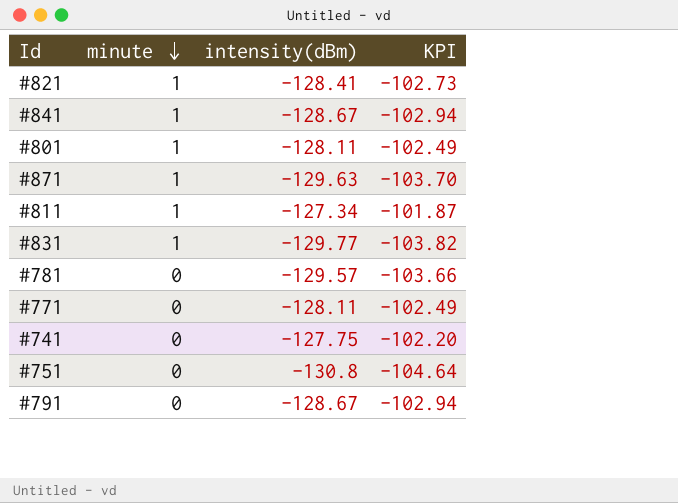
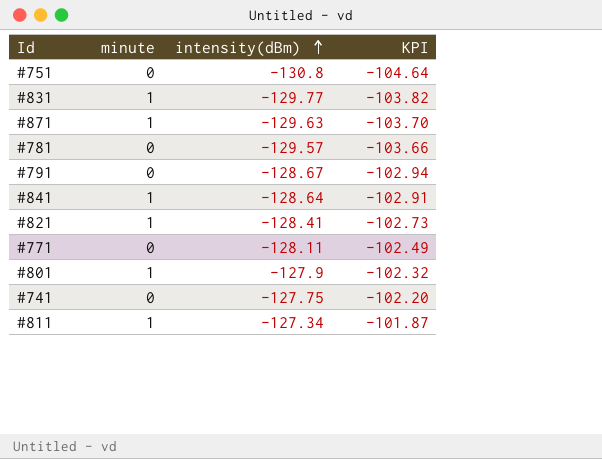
row order: minute descending -> intensity(dBm) ascending
#841 | intensity(dBm): -128.67 -> -128.64
#841 | KPI: -102.94 -> -102.91
#801 | intensity(dBm): -128.11 -> -127.9
#801 | KPI: -102.49 -> -102.32

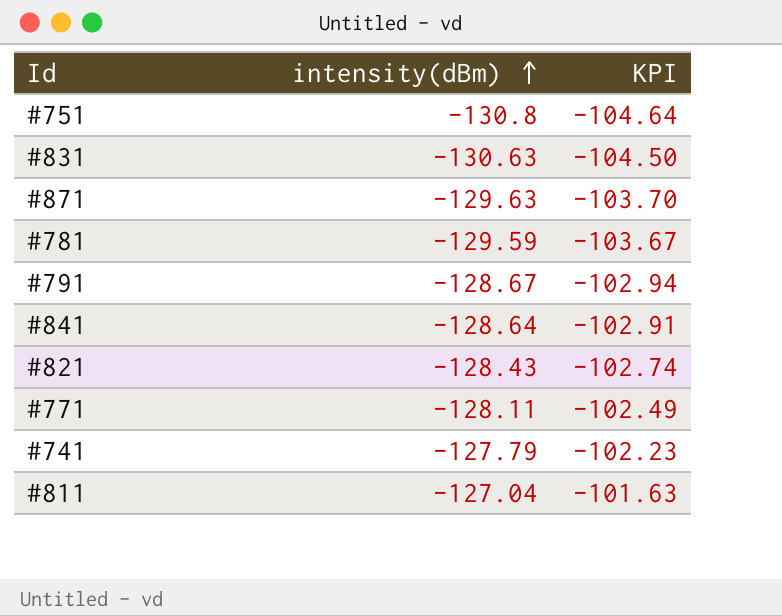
column minute | position: 2 -> none
row #801: 1 | -127.9 | -102.32 -> none
#831 | intensity(dBm): -129.77 -> -130.63
#831 | KPI: -103.82 -> -104.50
#781 | intensity(dBm): -129.57 -> -129.59
#781 | KPI: -103.66 -> -103.67
#821 | intensity(dBm): -128.41 -> -128.43
#821 | KPI: -102.73 -> -102.74
#741 | intensity(dBm): -127.75 -> -127.79
#741 | KPI: -102.20 -> -102.23
#811 | intensity(dBm): -127.34 -> -127.04
#811 | KPI: -101.87 -> -101.63

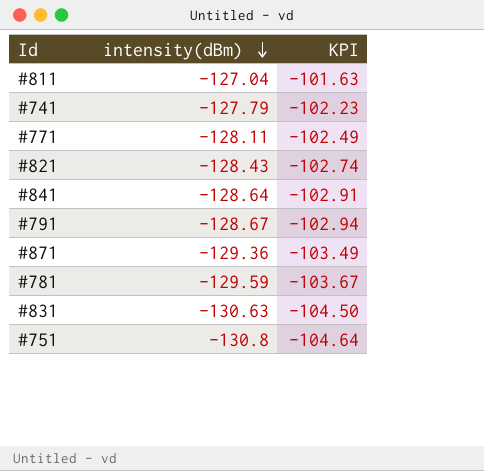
row order: intensity(dBm) ascending -> intensity(dBm) descending
#871 | intensity(dBm): -129.63 -> -129.36
#871 | KPI: -103.70 -> -103.49

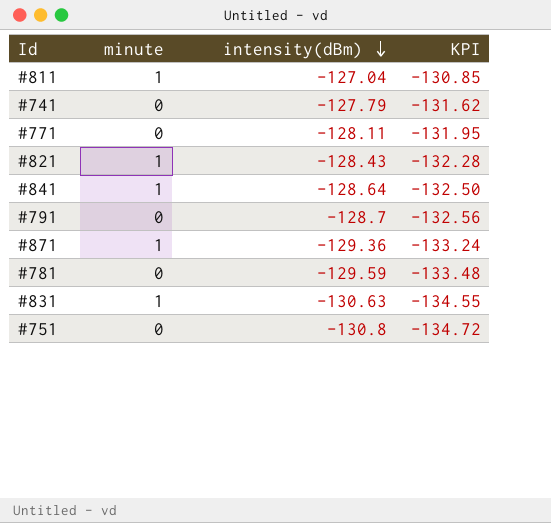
column minute | position: none -> 2
column KPI | formula: [intensity(dBm)] * 0.8 -> [intensity(dBm)] * 1.03
#791 | intensity(dBm): -128.67 -> -128.7

